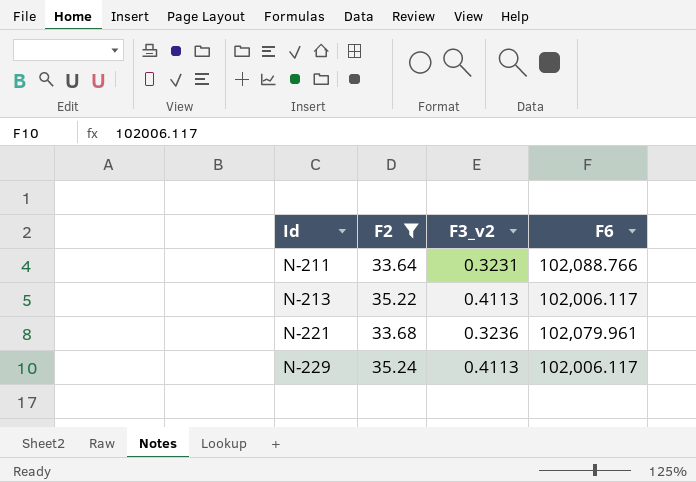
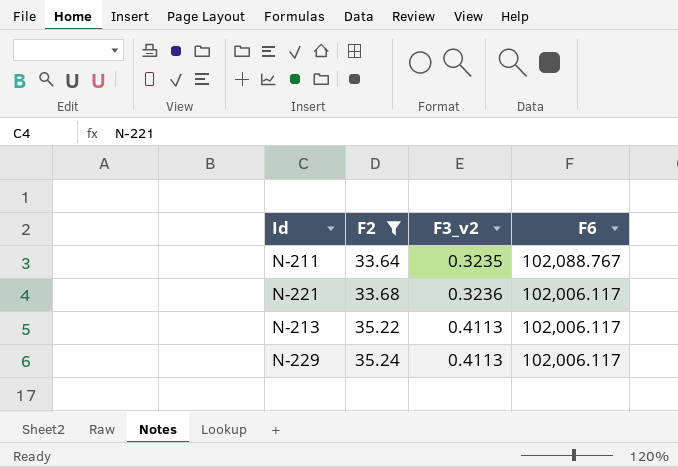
row order: Id ascending -> F2 ascending
N-211 | F3_v2: 0.3231 -> 0.3235
N-211 | F6: 102,088.766 -> 102,088.767
N-221 | F6: 102,079.961 -> 102,006.117

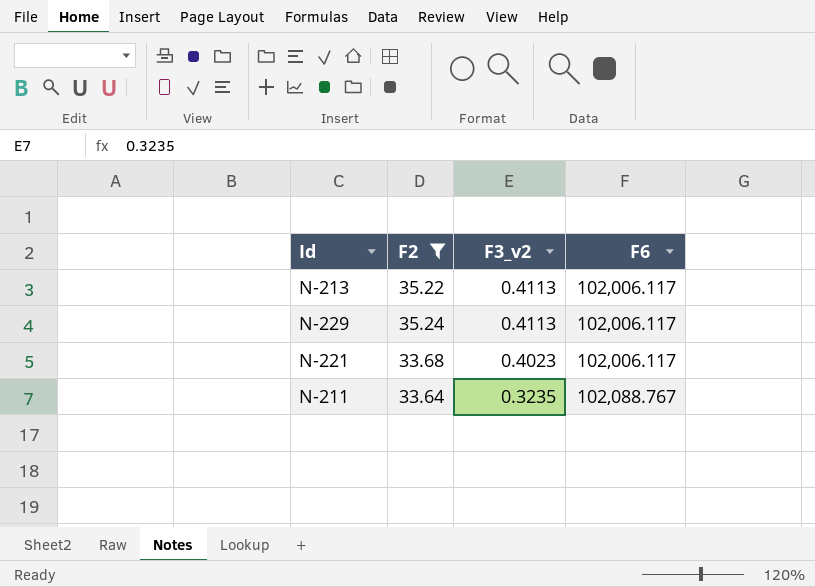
row order: F2 ascending -> F3_v2 descending
N-221 | F3_v2: 0.3236 -> 0.4023

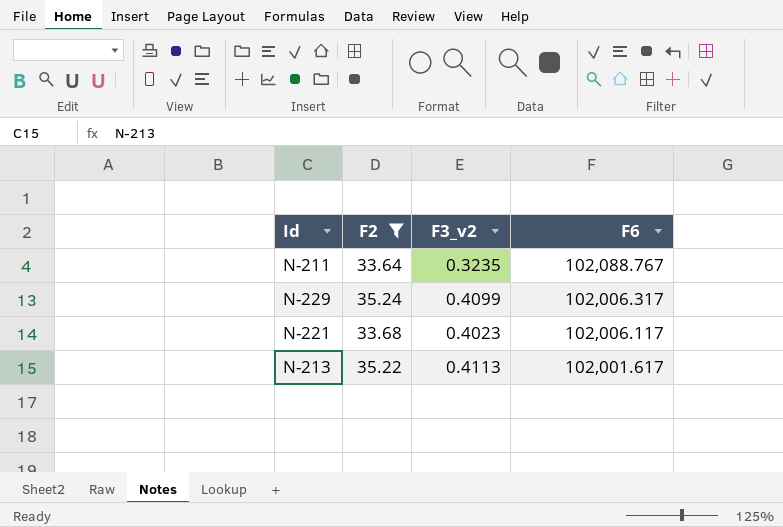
row order: F3_v2 descending -> F6 descending
N-229 | F3_v2: 0.4113 -> 0.4099
N-229 | F6: 102,006.117 -> 102,006.317
N-213 | F6: 102,006.117 -> 102,001.617

